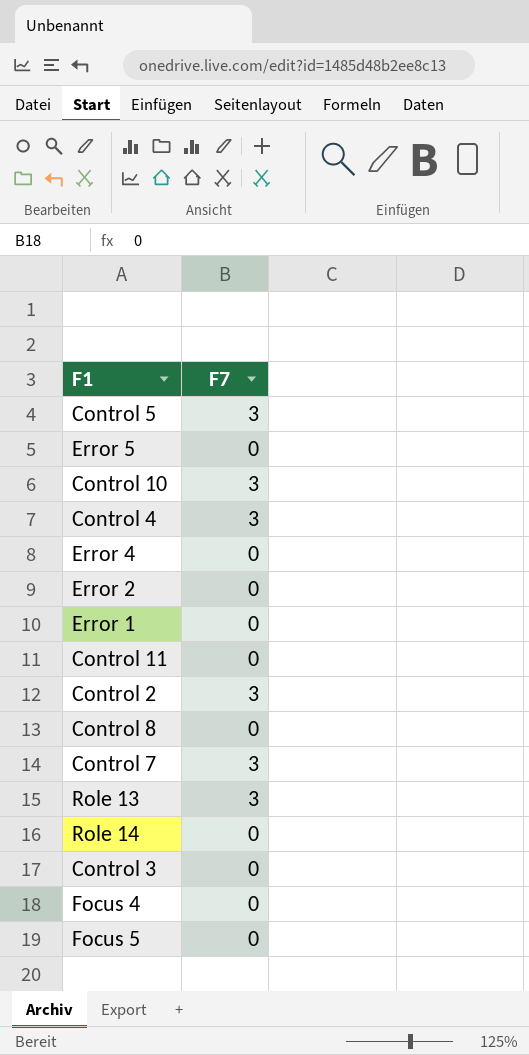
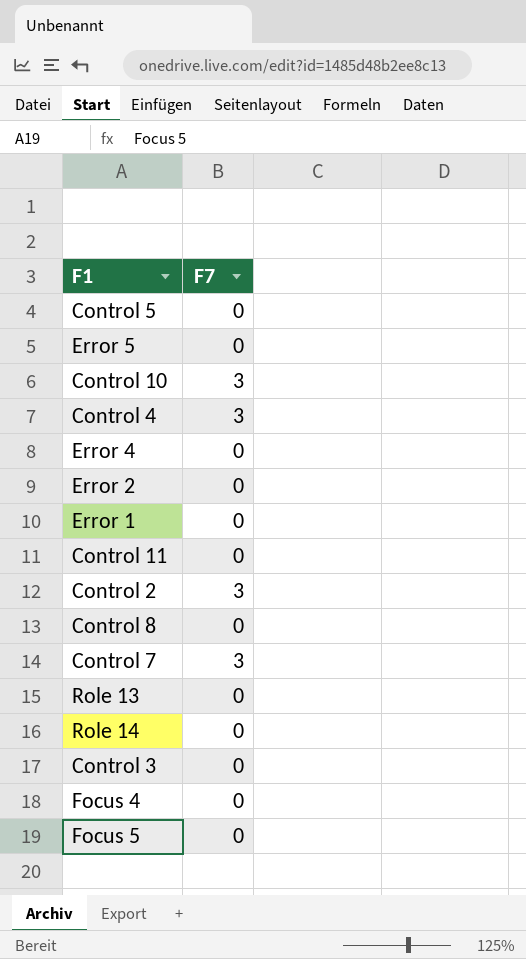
Control 5 | F7: 3 -> 0
Role 13 | F7: 3 -> 0

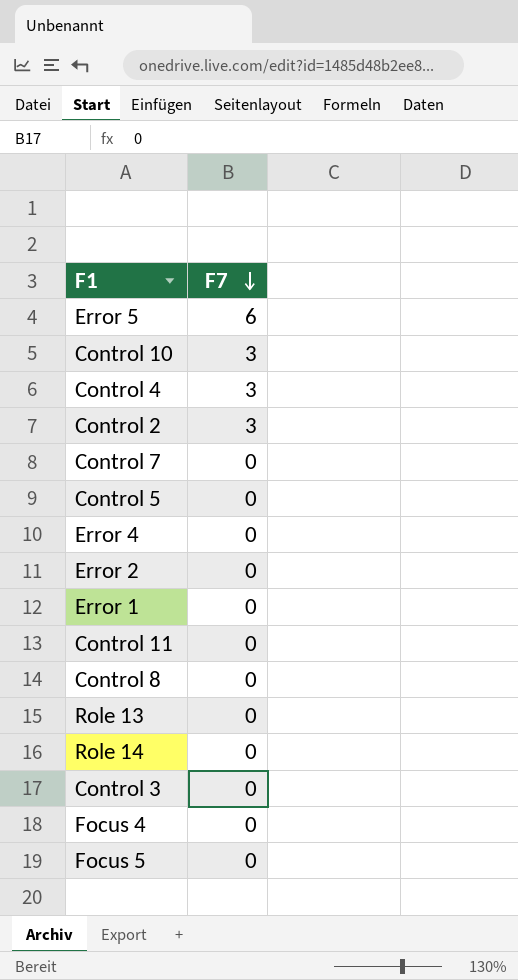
row order: none -> F7 descending
Error 5 | F7: 0 -> 6
Control 7 | F7: 3 -> 0

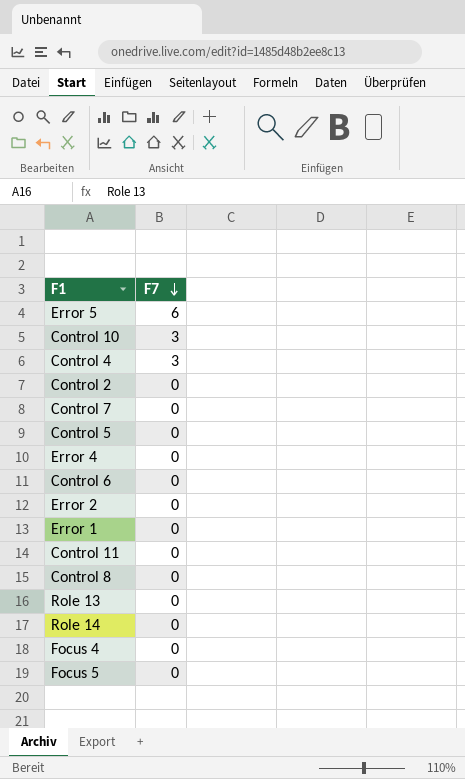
row Control 3: 0 -> none
Control 2 | F7: 3 -> 0
row Control 6: none -> 0

